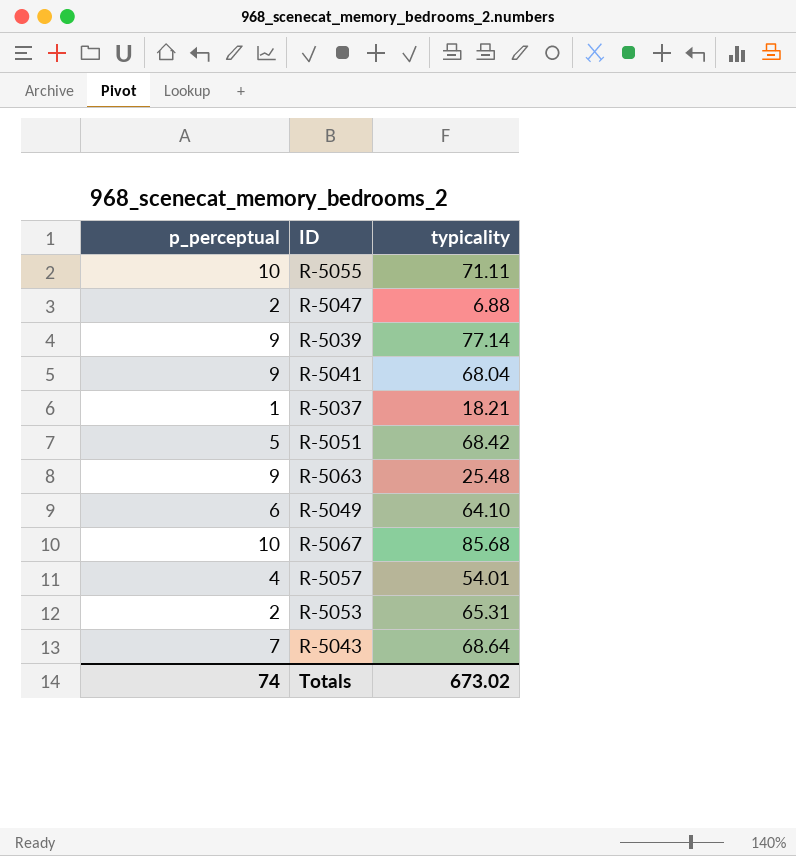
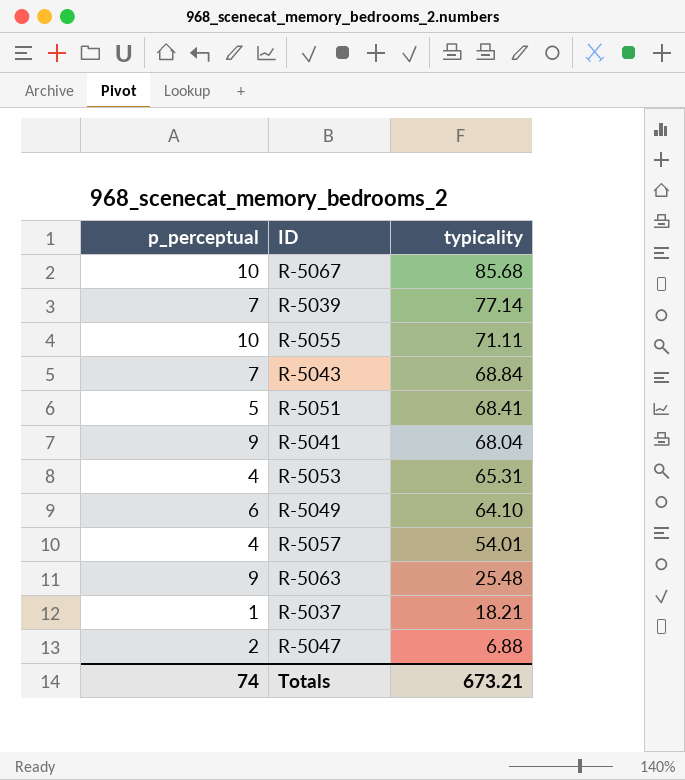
row order: none -> typicality descending
R-5039 | p_perceptual: 9 -> 7
R-5043 | typicality: 68.64 -> 68.84
R-5051 | typicality: 68.42 -> 68.41
R-5053 | p_perceptual: 2 -> 4
Totals | typicality: 673.02 -> 673.21

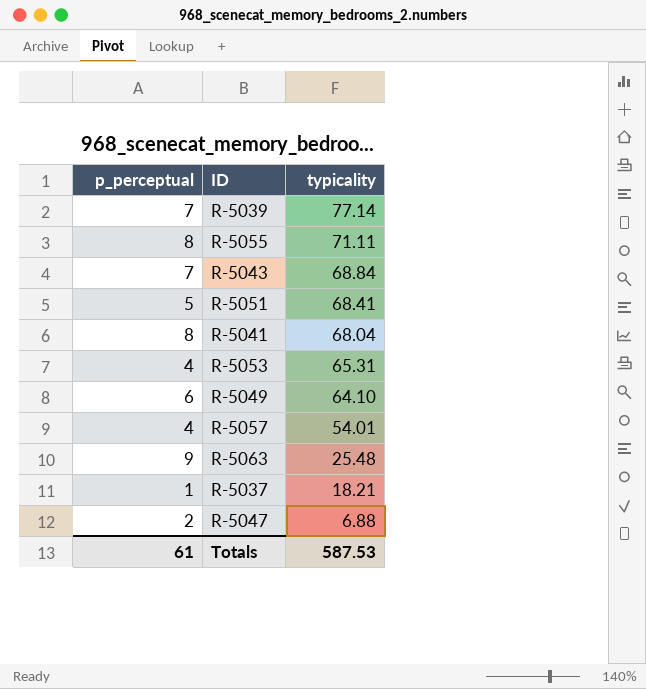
row R-5067: 10 | 85.68 -> none
R-5055 | p_perceptual: 10 -> 8
R-5041 | p_perceptual: 9 -> 8
Totals | p_perceptual: 74 -> 61
Totals | typicality: 673.21 -> 587.53

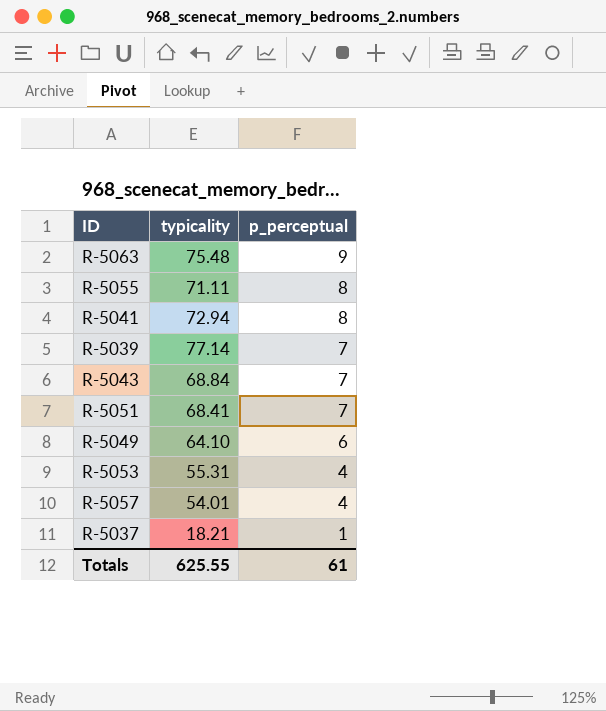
row order: typicality descending -> p_perceptual descending
column p_perceptual | position: 1 -> 3
row R-5047: 2 | 6.88 -> none
R-5063 | typicality: 25.48 -> 75.48
R-5041 | typicality: 68.04 -> 72.94
R-5051 | p_perceptual: 5 -> 7
R-5053 | typicality: 65.31 -> 55.31
Totals | typicality: 587.53 -> 625.55

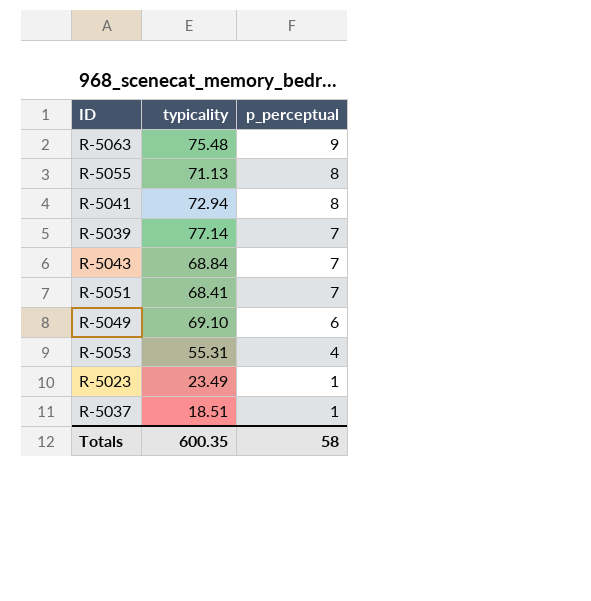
row R-5057: 54.01 | 4 -> none
R-5055 | typicality: 71.11 -> 71.13
R-5049 | typicality: 64.10 -> 69.10
row R-5023: none -> 23.49 | 1
R-5037 | typicality: 18.21 -> 18.51
Totals | typicality: 625.55 -> 600.35
Totals | p_perceptual: 61 -> 58

